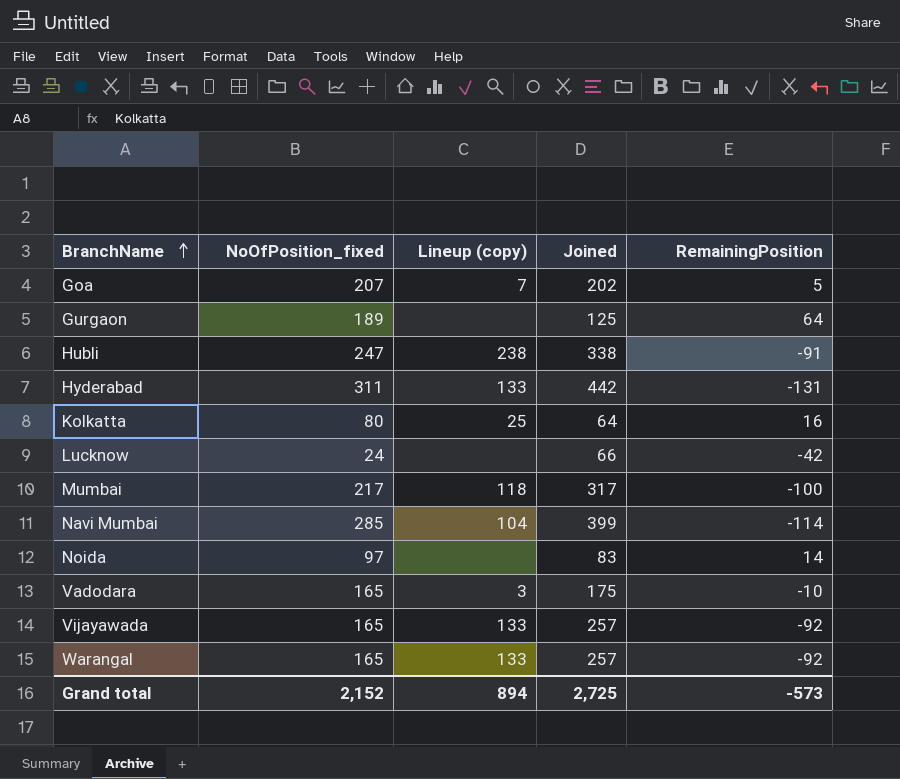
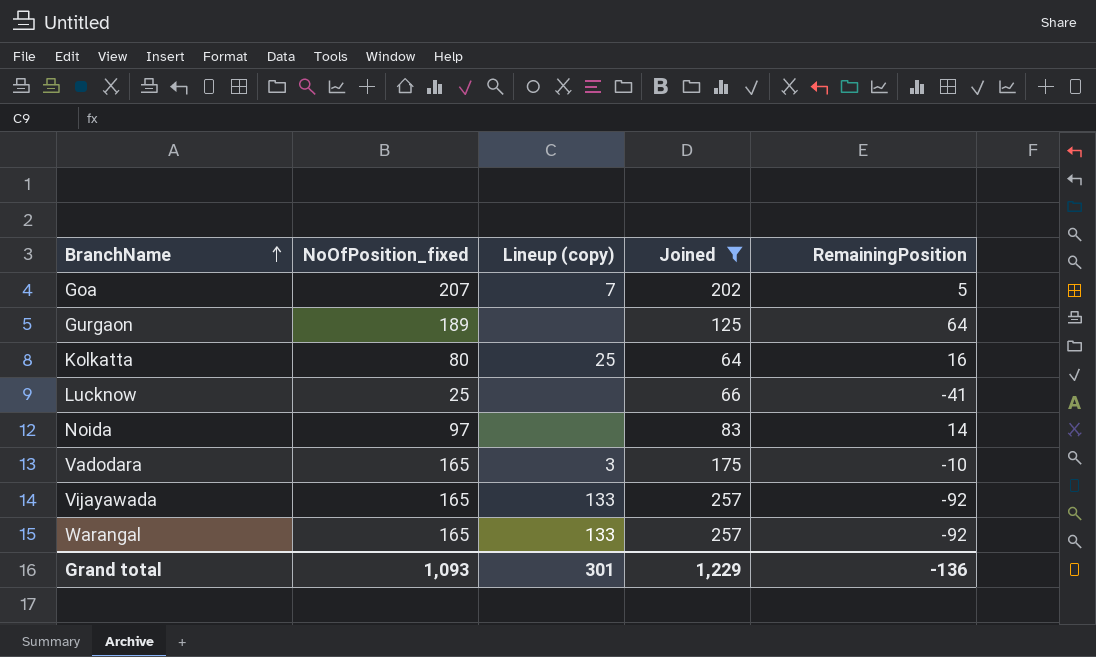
filter: none -> Joined <= 257
Lucknow | NoOfPosition_fixed: 24 -> 25
Lucknow | RemainingPosition: -42 -> -41
Grand total | NoOfPosition_fixed: 2,152 -> 1,093
Grand total | Lineup (copy): 894 -> 301
Grand total | Joined: 2,725 -> 1,229
Grand total | RemainingPosition: -573 -> -136

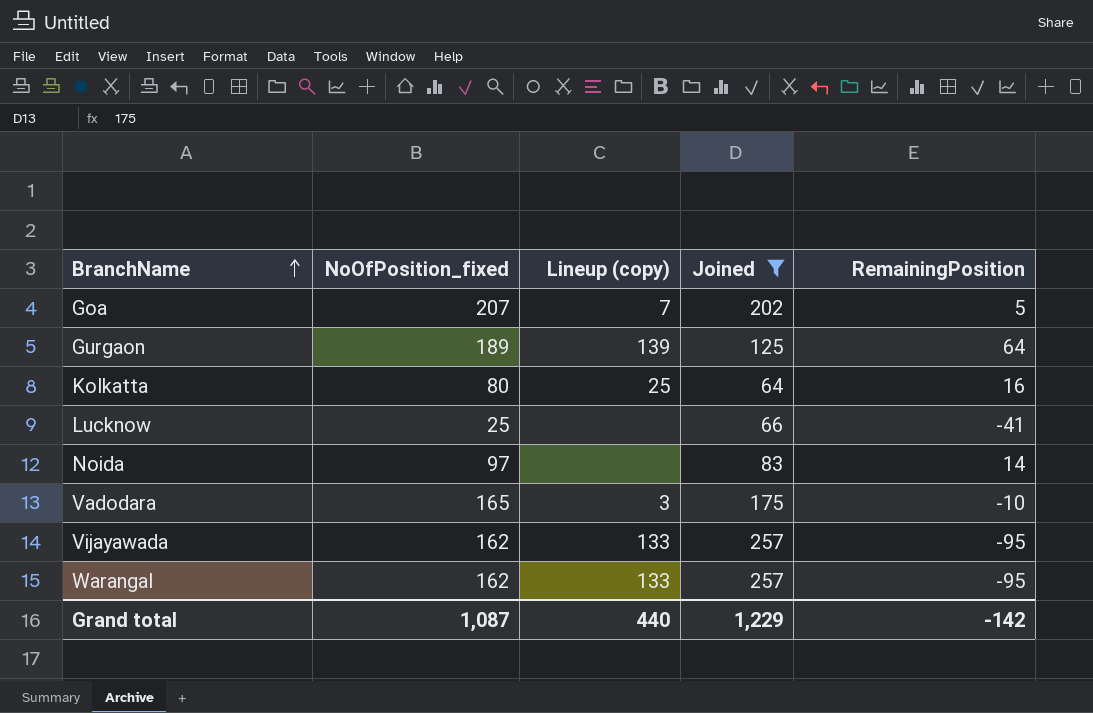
Gurgaon | Lineup (copy): none -> 139
Vijayawada | NoOfPosition_fixed: 165 -> 162
Vijayawada | RemainingPosition: -92 -> -95
Warangal | NoOfPosition_fixed: 165 -> 162
Warangal | RemainingPosition: -92 -> -95
Grand total | NoOfPosition_fixed: 1,093 -> 1,087
Grand total | Lineup (copy): 301 -> 440
Grand total | RemainingPosition: -136 -> -142

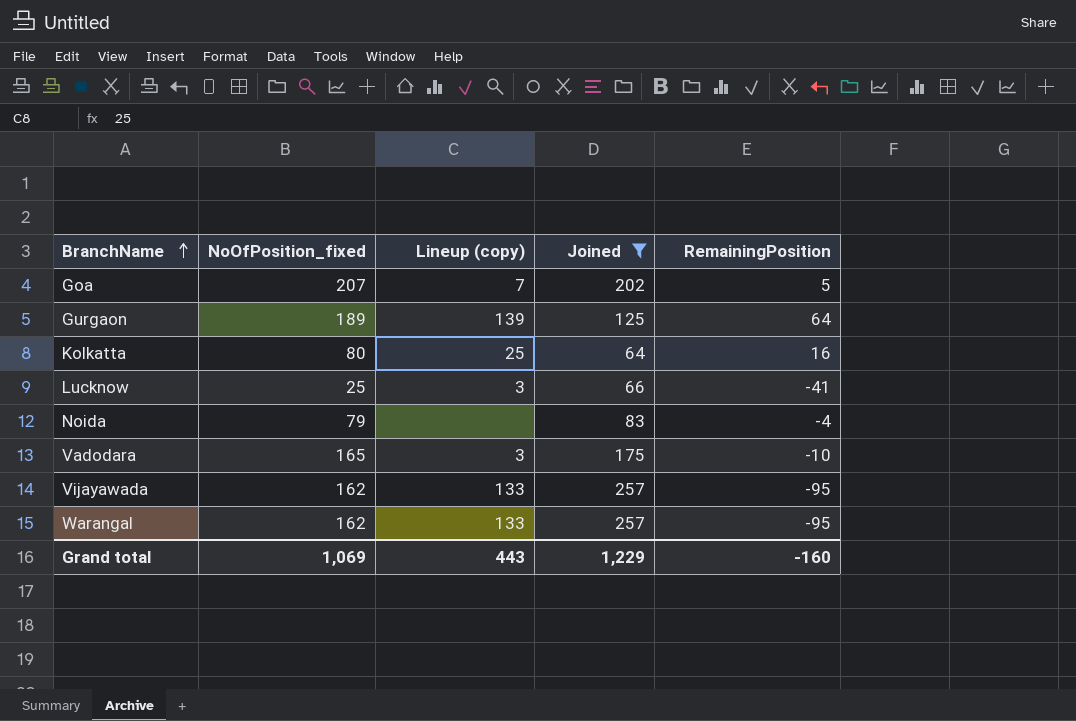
Lucknow | Lineup (copy): none -> 3
Noida | NoOfPosition_fixed: 97 -> 79
Noida | RemainingPosition: 14 -> -4
Grand total | NoOfPosition_fixed: 1,087 -> 1,069
Grand total | Lineup (copy): 440 -> 443
Grand total | RemainingPosition: -142 -> -160

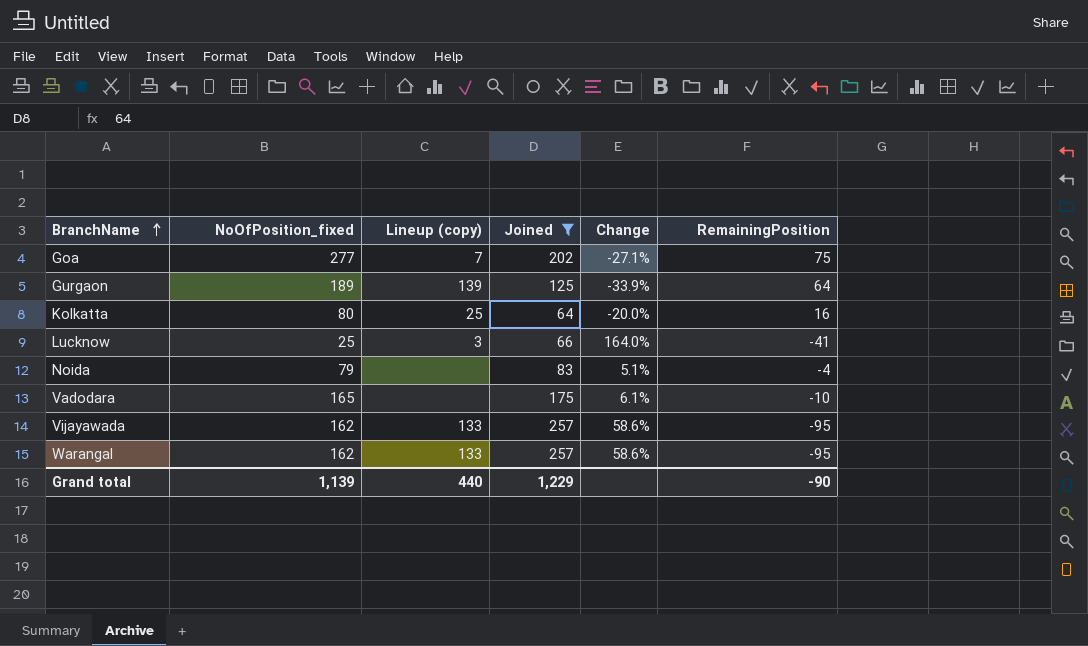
column Change | formula: none -> ([Joined] - [NoOfPosition_fixed]) / [NoOfPosition_fixed]
Goa | NoOfPosition_fixed: 207 -> 277
Goa | RemainingPosition: 5 -> 75
Vadodara | Lineup (copy): 3 -> none
Grand total | NoOfPosition_fixed: 1,069 -> 1,139
Grand total | Lineup (copy): 443 -> 440
Grand total | RemainingPosition: -160 -> -90

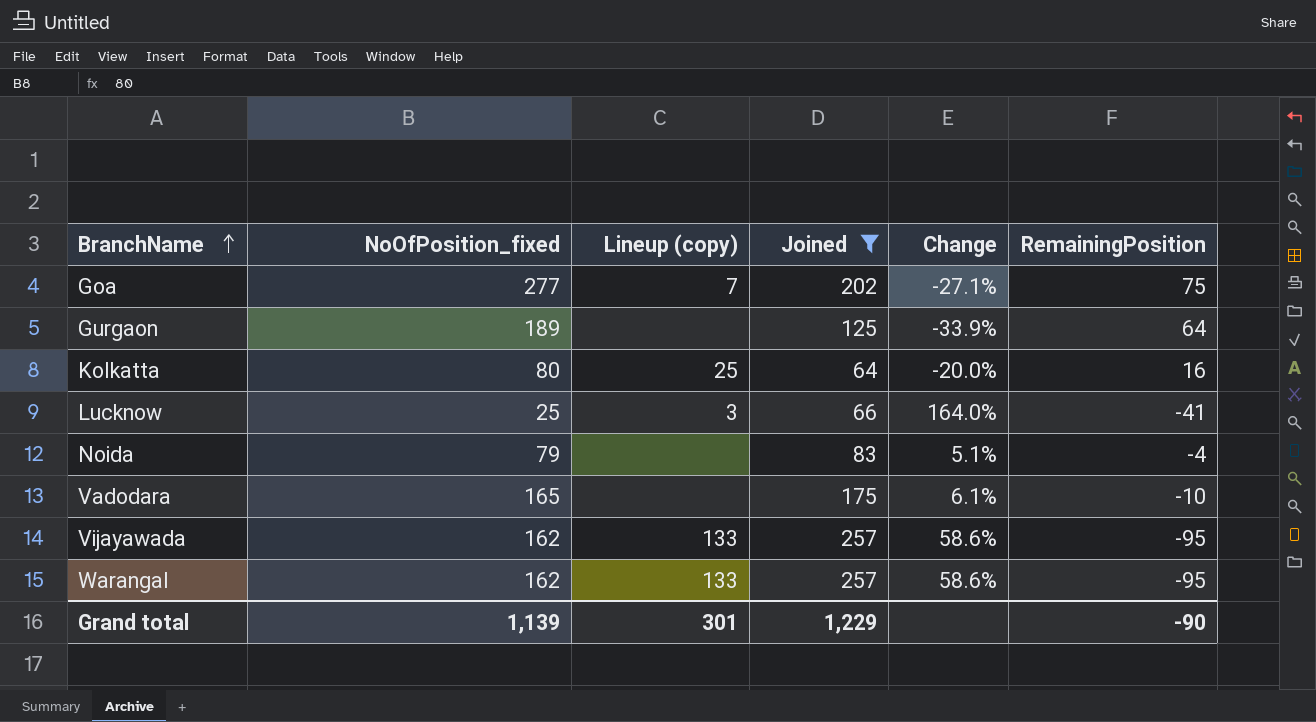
Gurgaon | Lineup (copy): 139 -> none
Grand total | Lineup (copy): 440 -> 301

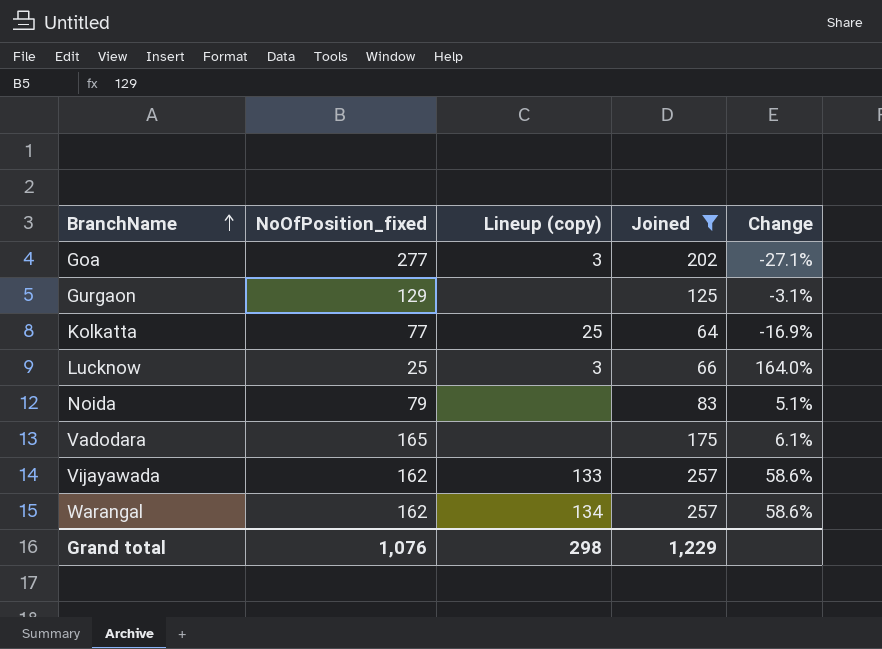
column RemainingPosition | formula: [NoOfPosition_fixed] - [Joined] -> none
Goa | Lineup (copy): 7 -> 3
Gurgaon | NoOfPosition_fixed: 189 -> 129
Gurgaon | Change: -33.9% -> -3.1%
Kolkatta | NoOfPosition_fixed: 80 -> 77
Kolkatta | Change: -20.0% -> -16.9%
Warangal | Lineup (copy): 133 -> 134
Grand total | NoOfPosition_fixed: 1,139 -> 1,076
Grand total | Lineup (copy): 301 -> 298

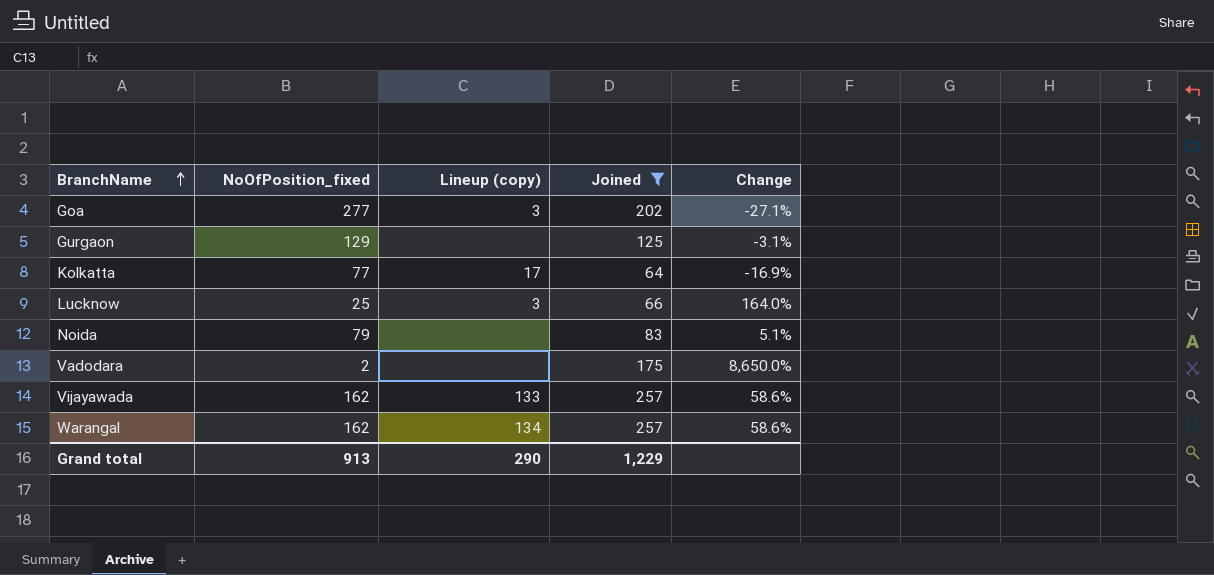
Kolkatta | Lineup (copy): 25 -> 17
Vadodara | NoOfPosition_fixed: 165 -> 2
Vadodara | Change: 6.1% -> 8,650.0%
Grand total | NoOfPosition_fixed: 1,076 -> 913
Grand total | Lineup (copy): 298 -> 290

